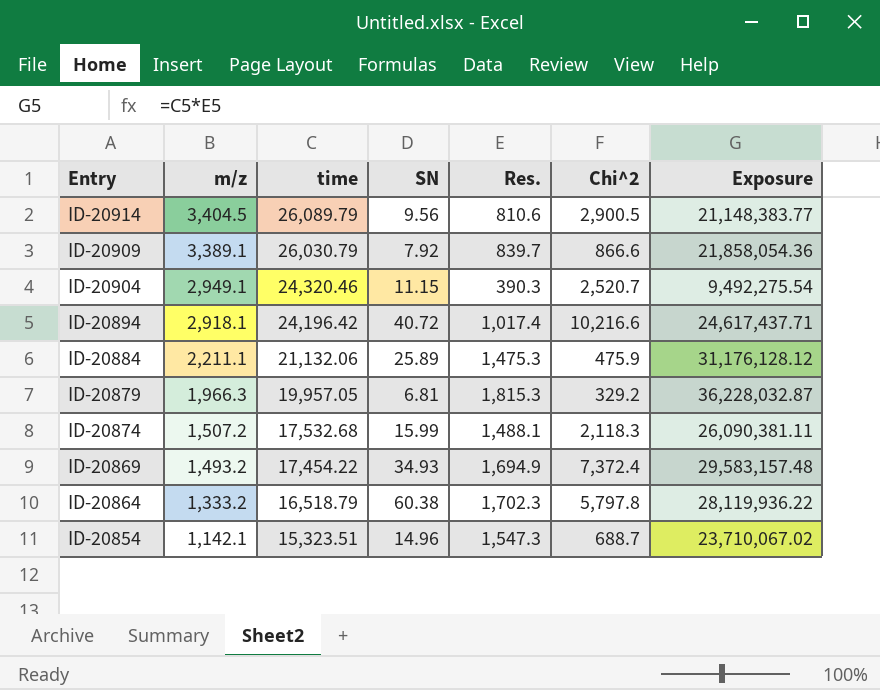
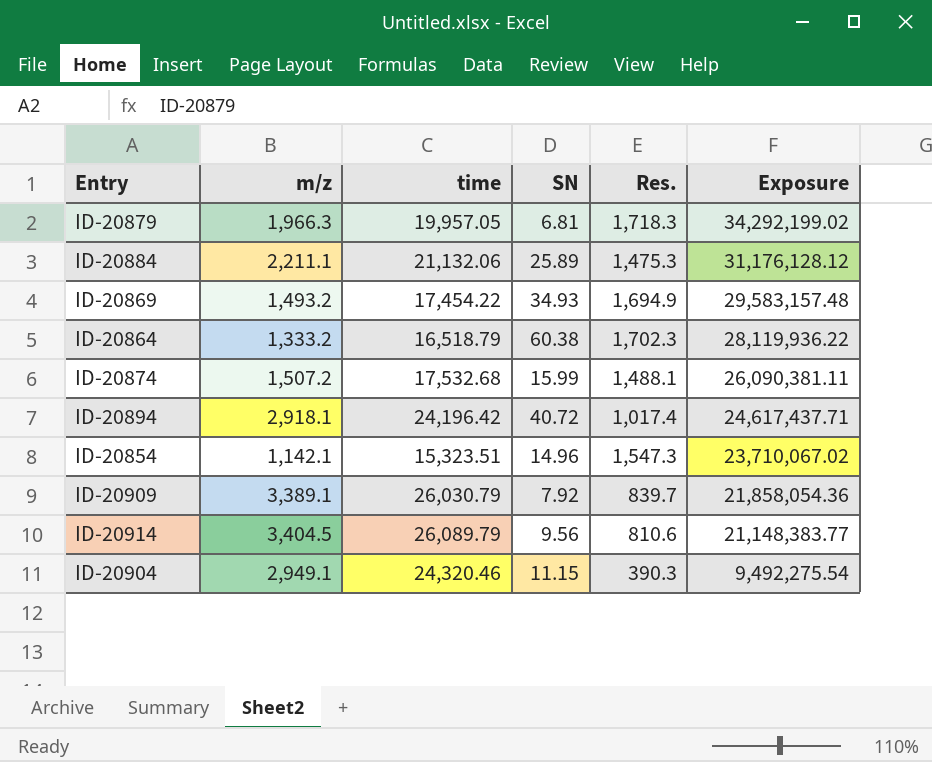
row order: Entry descending -> Exposure descending
column Chi^2 | position: 6 -> none
ID-20879 | Res.: 1,815.3 -> 1,718.3
ID-20879 | Exposure: 36,228,032.87 -> 34,292,199.02

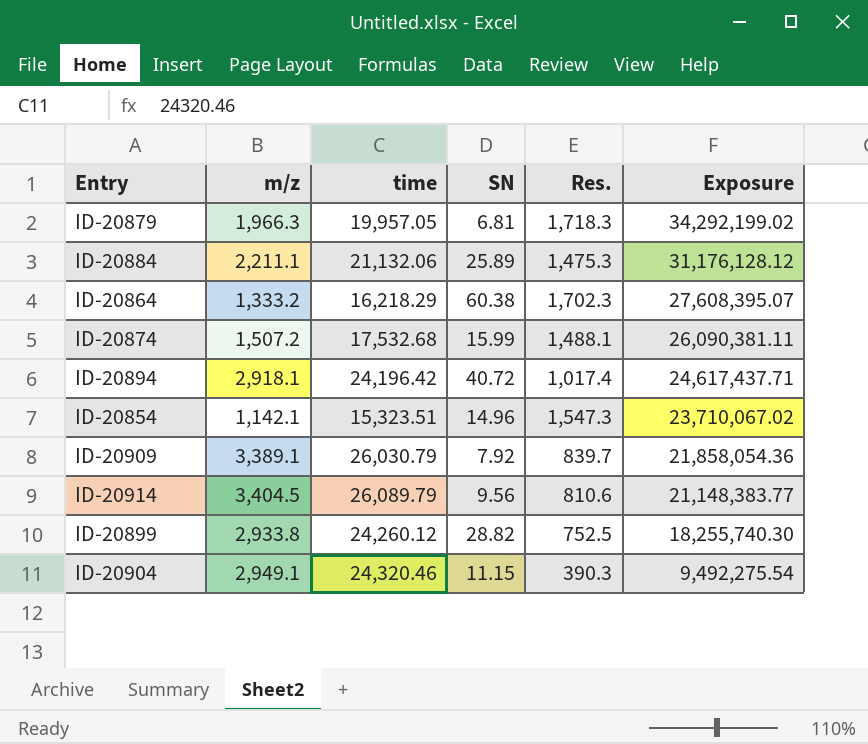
row ID-20869: 1,493.2 | 17,454.22 | 34.93 | 1,694.9 | 29,583,157.48 -> none
ID-20864 | time: 16,518.79 -> 16,218.29
ID-20864 | Exposure: 28,119,936.22 -> 27,608,395.07
row ID-20899: none -> 2,933.8 | 24,260.12 | 28.82 | 752.5 | 18,255,740.30

